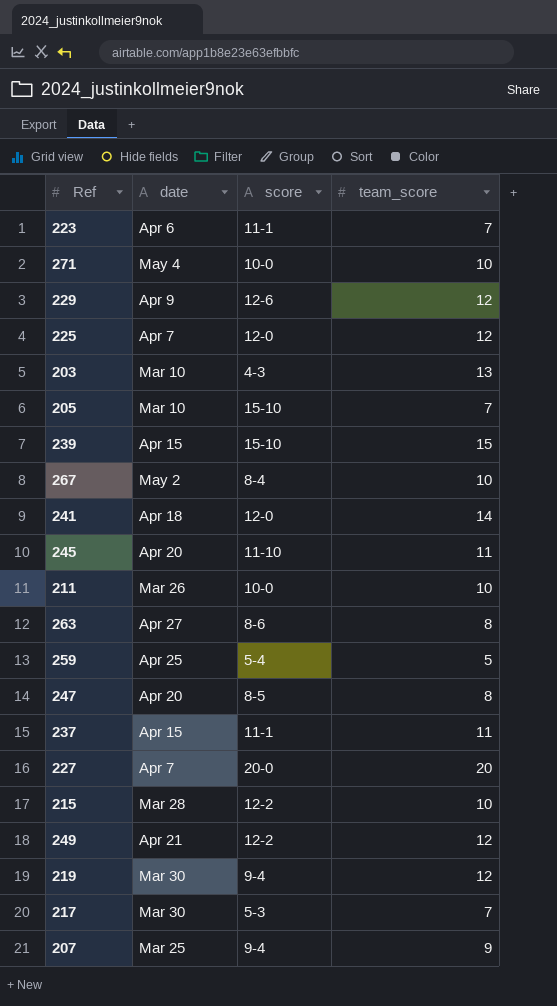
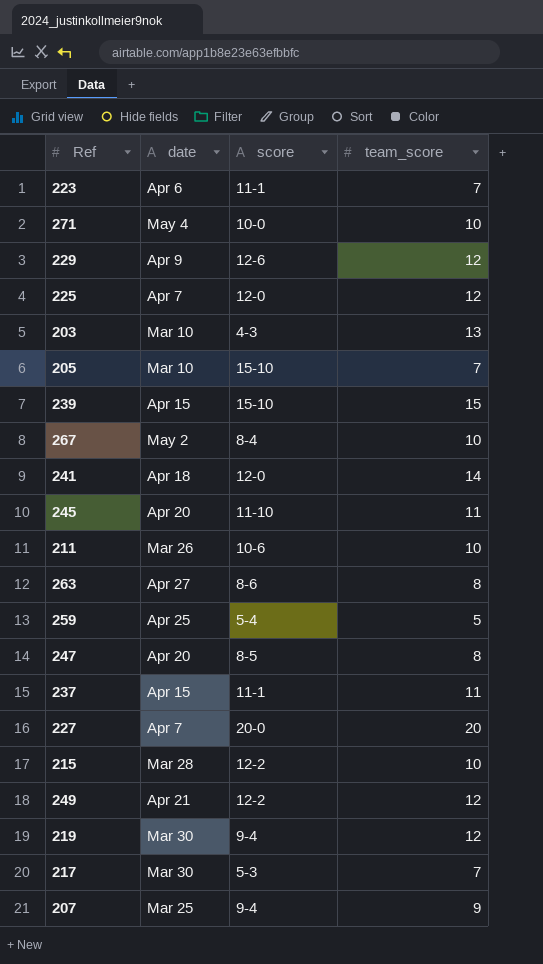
211 | score: 10-0 -> 10-6

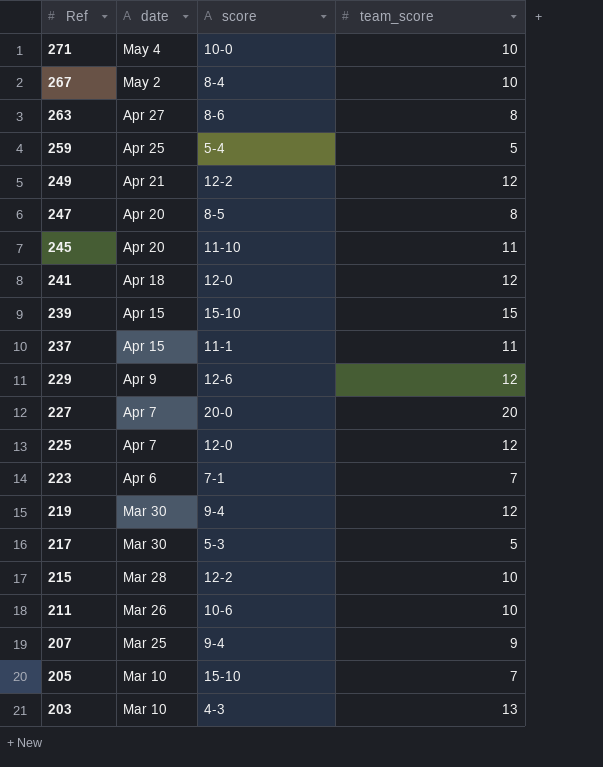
row order: none -> Ref descending
241 | team_score: 14 -> 12
223 | score: 11-1 -> 7-1
217 | team_score: 7 -> 5

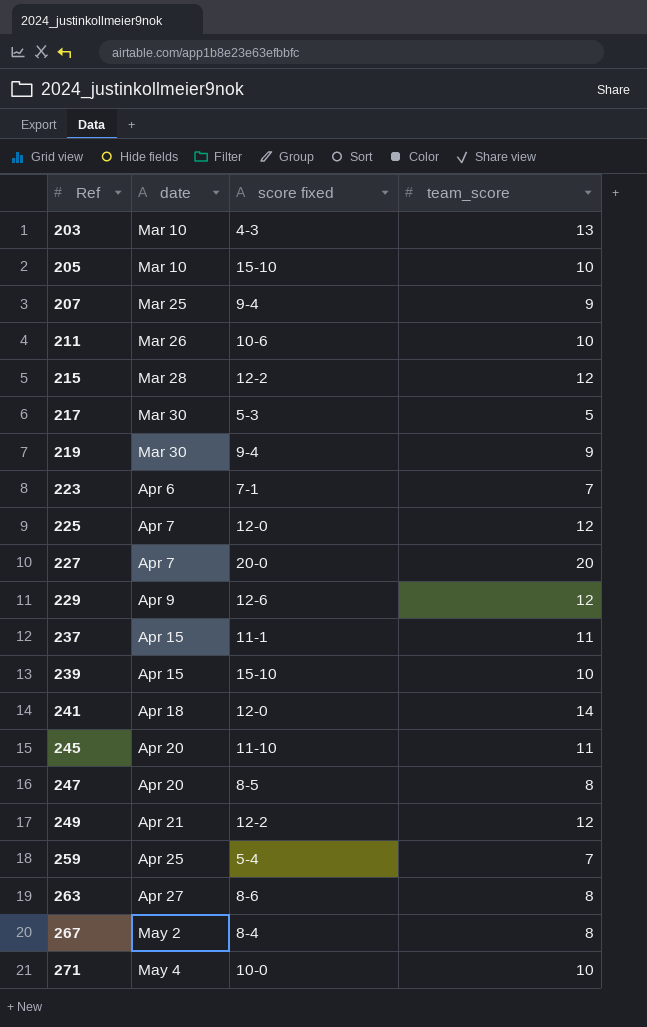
row order: Ref descending -> Ref ascending
column name: score -> score fixed
205 | team_score: 7 -> 10
215 | team_score: 10 -> 12
219 | team_score: 12 -> 9
239 | team_score: 15 -> 10
241 | team_score: 12 -> 14
259 | team_score: 5 -> 7
267 | team_score: 10 -> 8

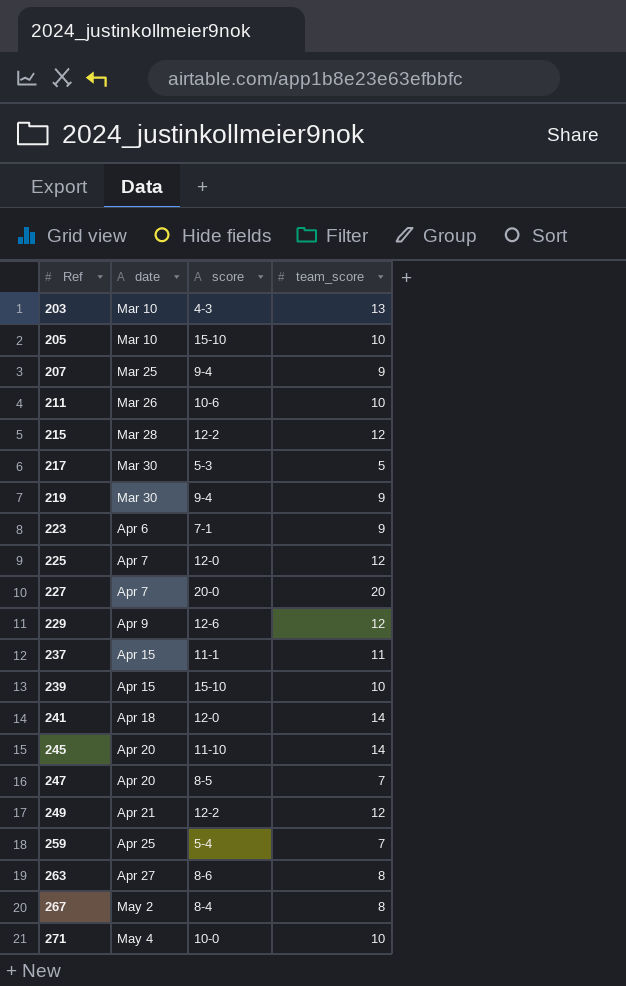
column name: score fixed -> score
223 | team_score: 7 -> 9
245 | team_score: 11 -> 14
247 | team_score: 8 -> 7

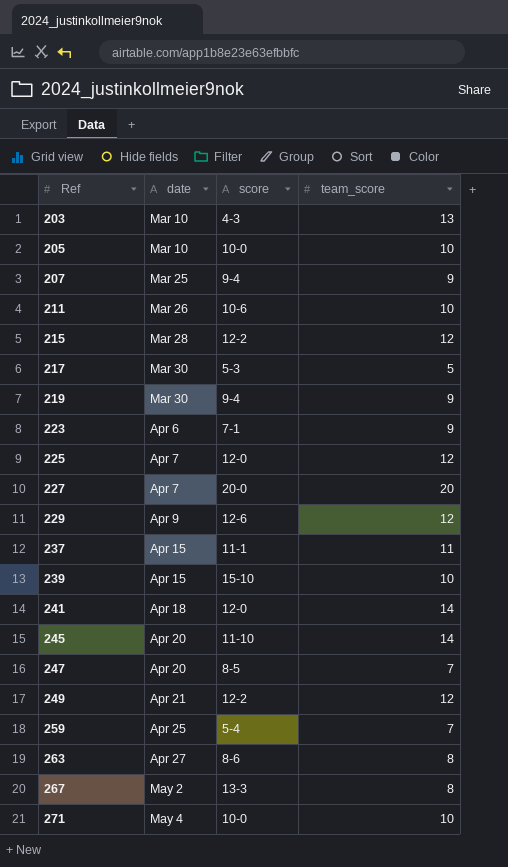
205 | score: 15-10 -> 10-0
267 | score: 8-4 -> 13-3

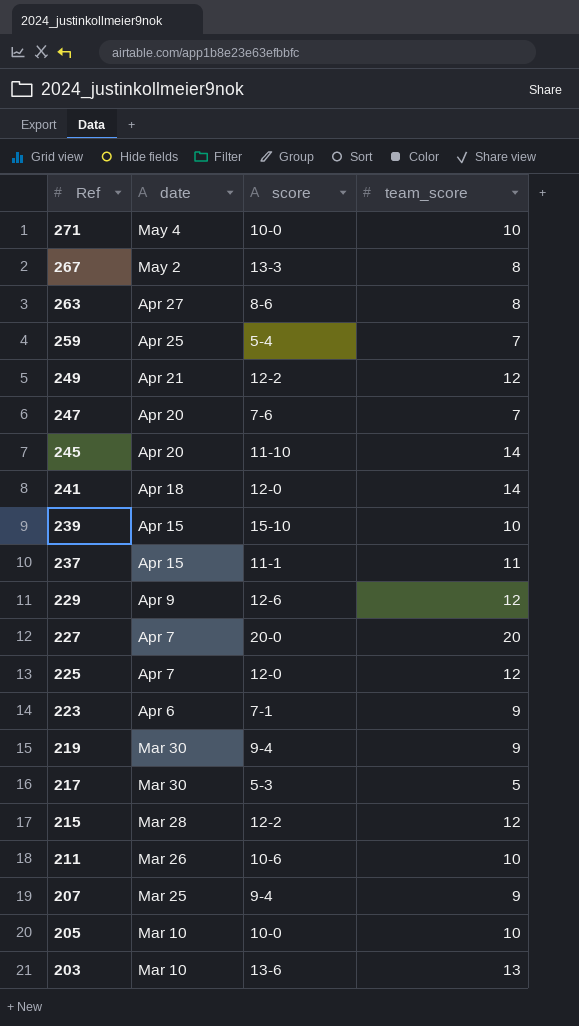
row order: Ref ascending -> Ref descending
247 | score: 8-5 -> 7-6
203 | score: 4-3 -> 13-6

